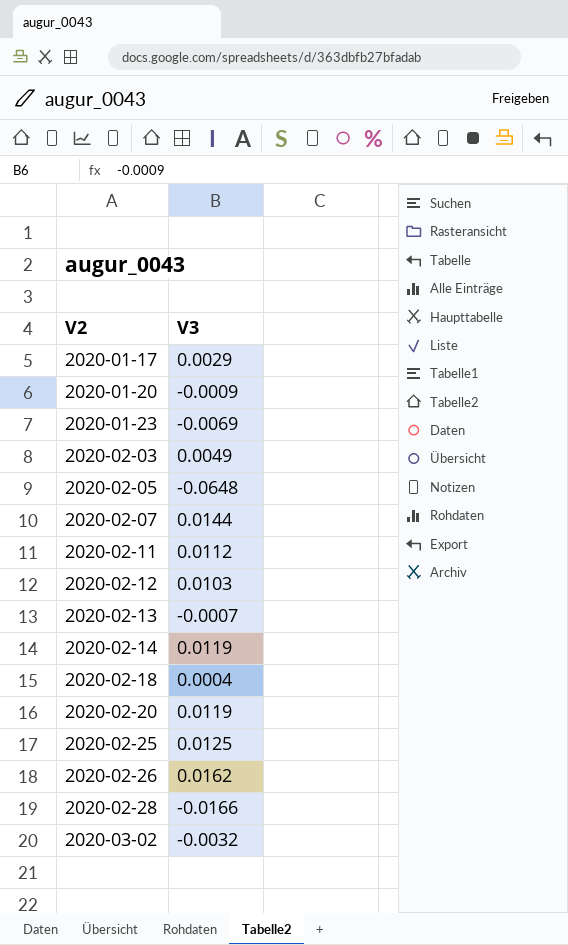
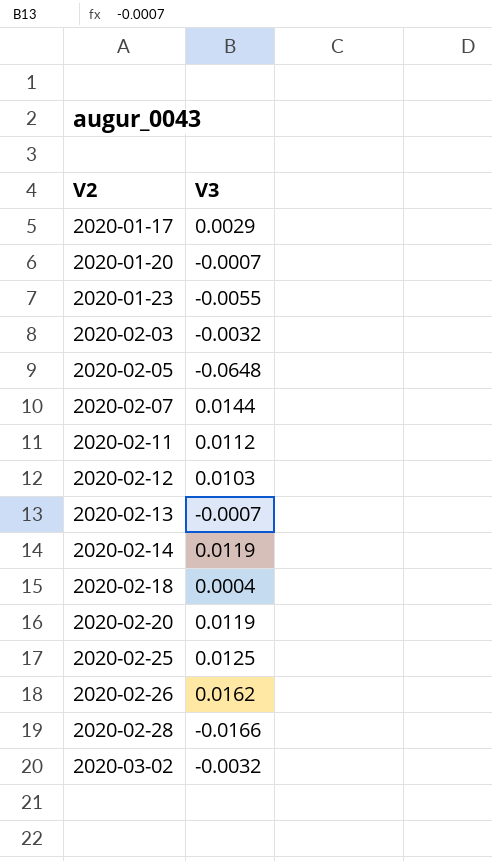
2020-01-20 | V3: -0.0009 -> -0.0007
2020-01-23 | V3: -0.0069 -> -0.0055
2020-02-03 | V3: 0.0049 -> -0.0032

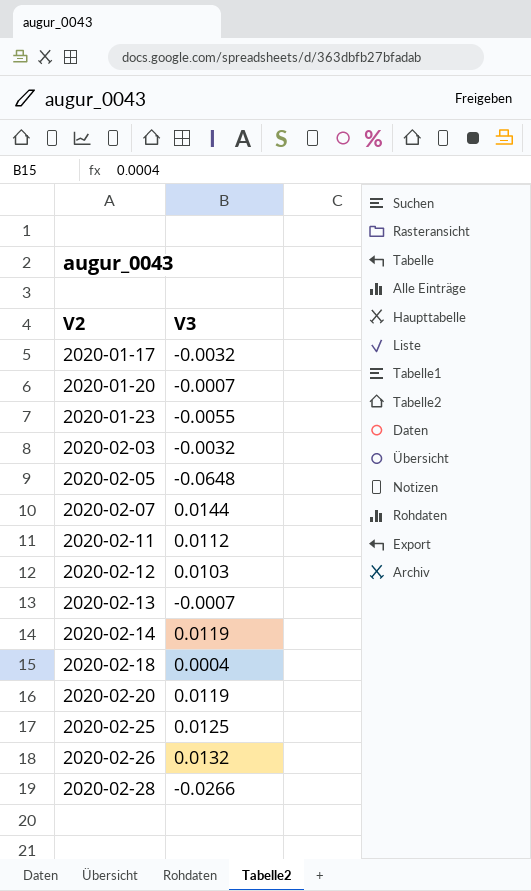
row 2020-03-02: -0.0032 -> none
2020-01-17 | V3: 0.0029 -> -0.0032
2020-02-26 | V3: 0.0162 -> 0.0132
2020-02-28 | V3: -0.0166 -> -0.0266

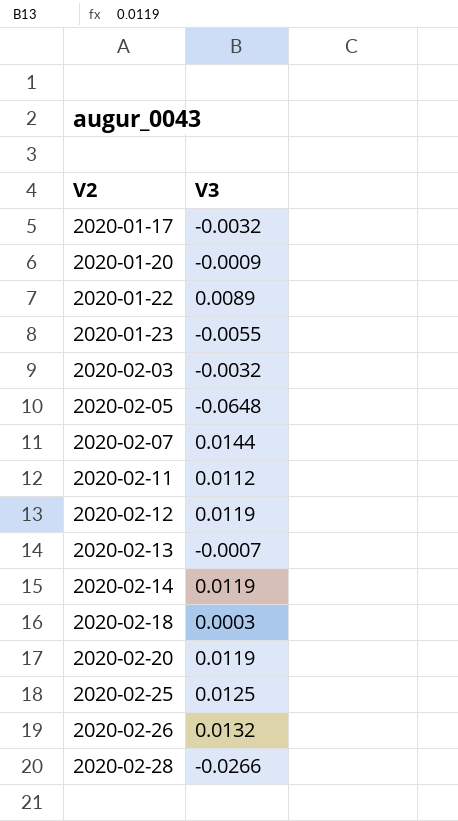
2020-01-20 | V3: -0.0007 -> -0.0009
row 2020-01-22: none -> 0.0089
2020-02-12 | V3: 0.0103 -> 0.0119
2020-02-18 | V3: 0.0004 -> 0.0003

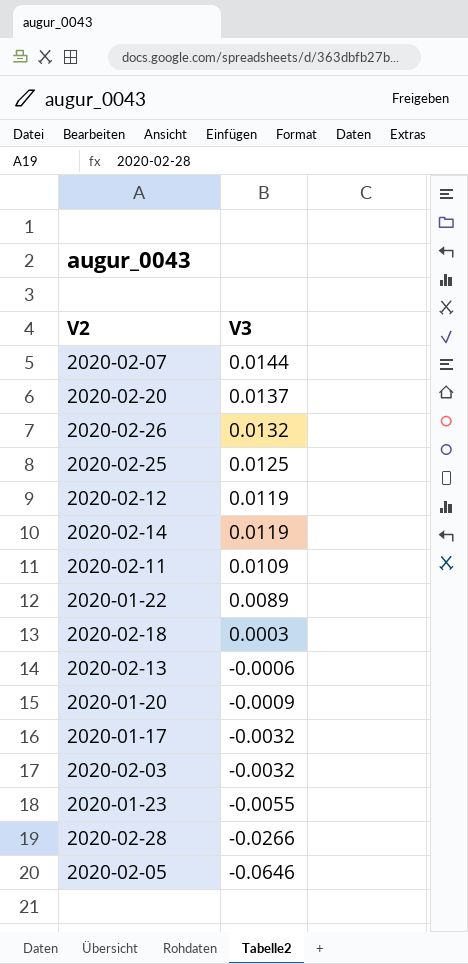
row order: V2 ascending -> V3 descending
2020-02-20 | V3: 0.0119 -> 0.0137
2020-02-11 | V3: 0.0112 -> 0.0109
2020-02-13 | V3: -0.0007 -> -0.0006
2020-02-05 | V3: -0.0648 -> -0.0646

